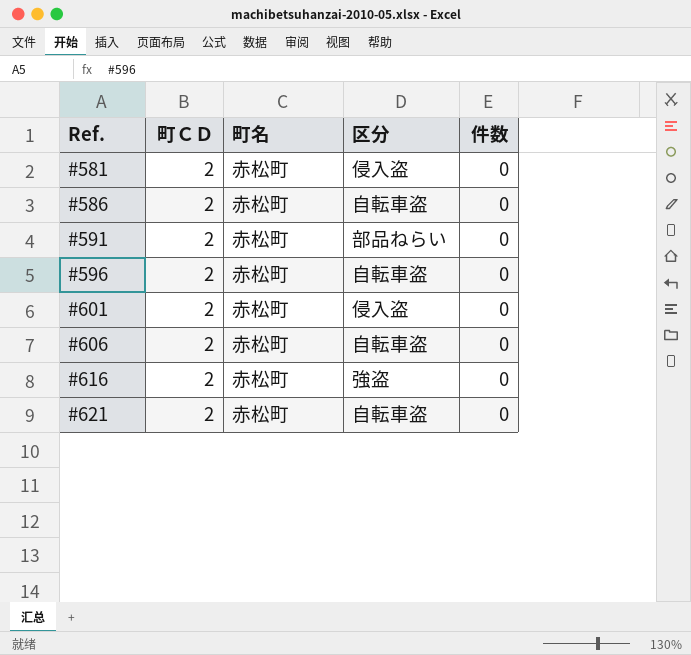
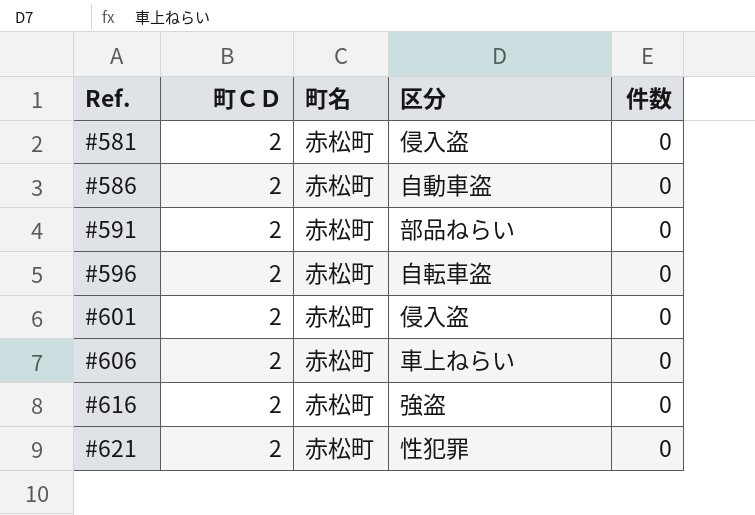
#586 | 区分: 自転車盗 -> 自動車盗
#606 | 区分: 自転車盗 -> 車上ねらい
#621 | 区分: 自転車盗 -> 性犯罪

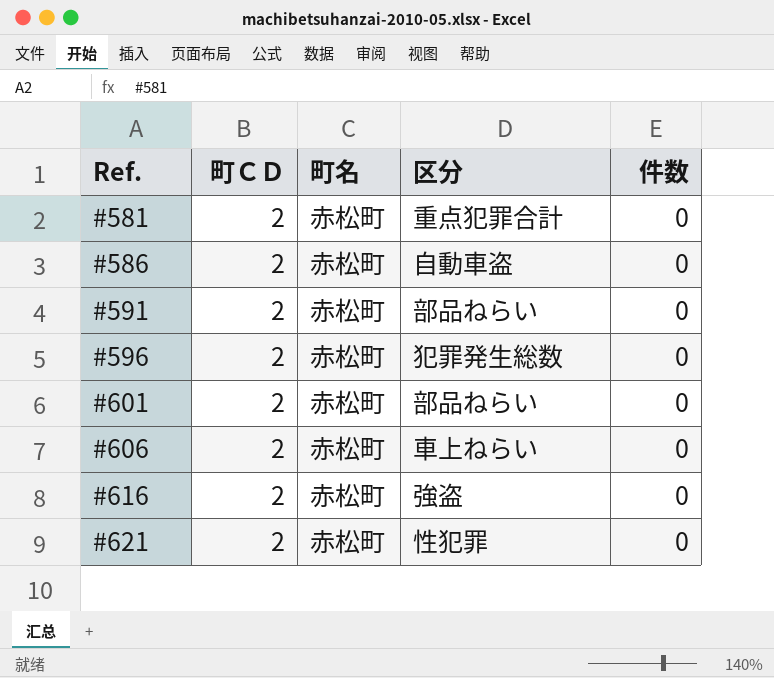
#581 | 区分: 侵入盗 -> 重点犯罪合計
#596 | 区分: 自転車盗 -> 犯罪発生総数
#601 | 区分: 侵入盗 -> 部品ねらい

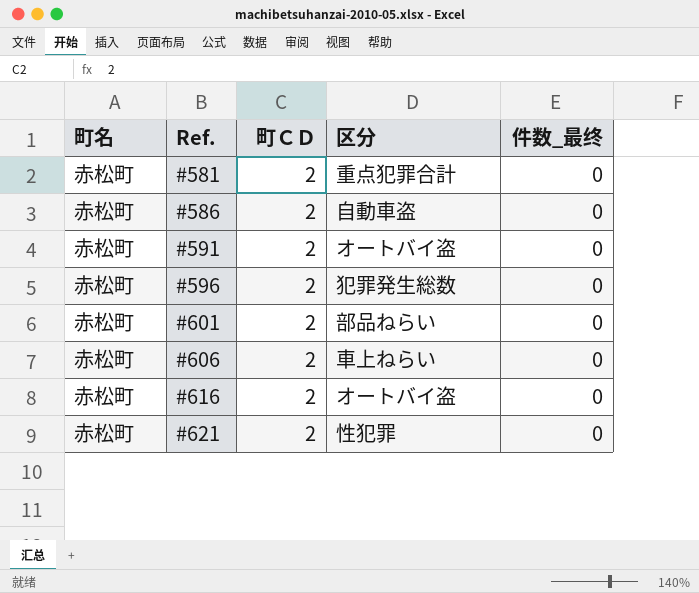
column 町名 | position: 3 -> 1
column name: 件数 -> 件数_最终
#591 | 区分: 部品ねらい -> オートバイ盗
#616 | 区分: 強盗 -> オートバイ盗

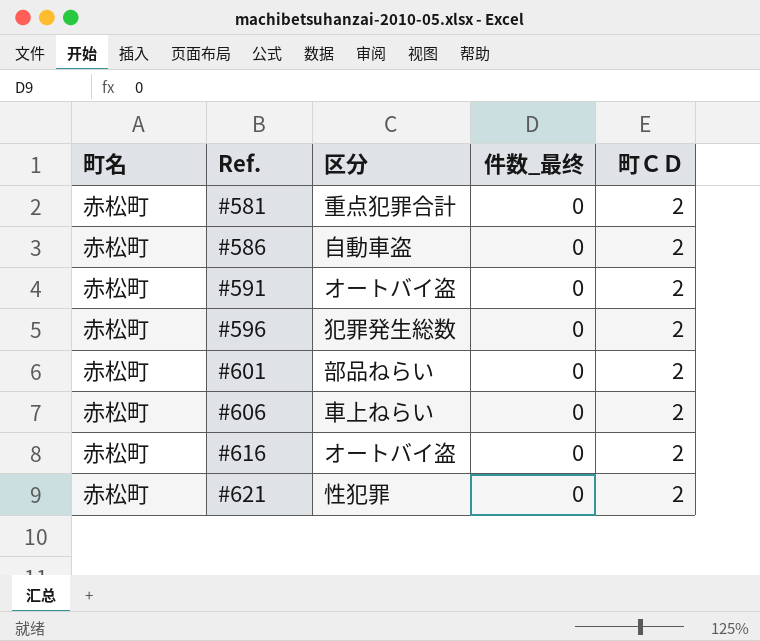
column 町ＣＤ | position: 3 -> 5

